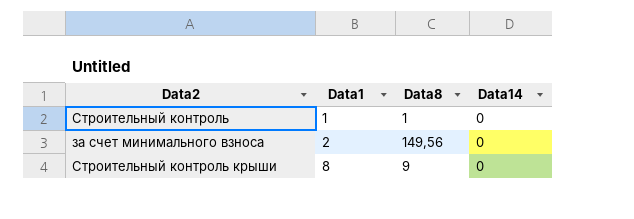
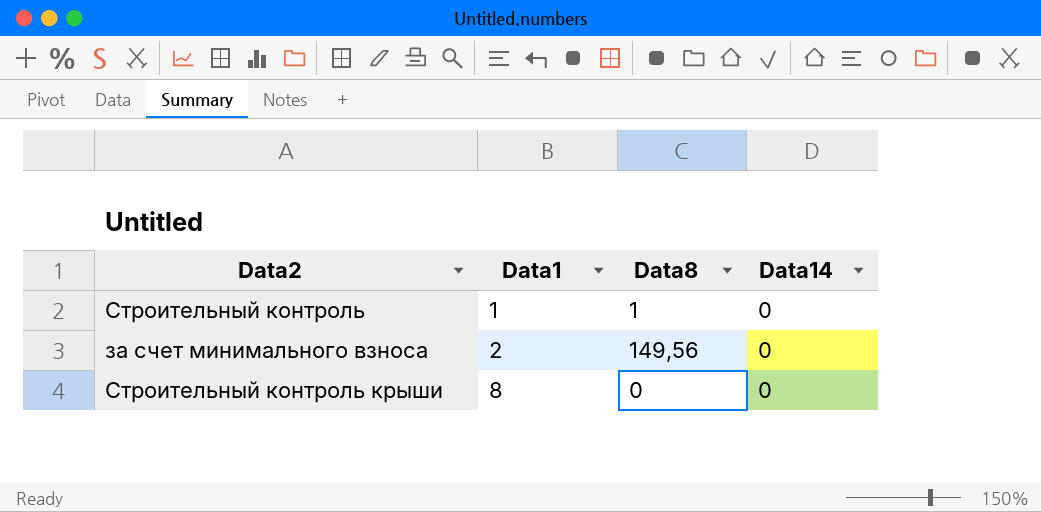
Строительный контроль крыши | Data8: 9 -> 0

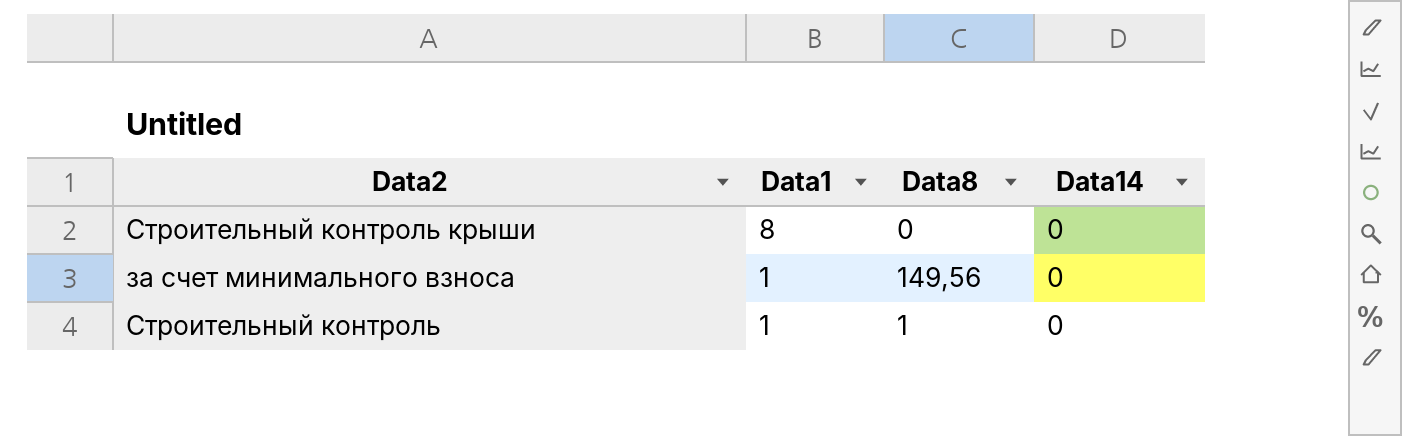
row order: Data1 ascending -> Data1 descending
за счет минимального взноса | Data1: 2 -> 1

